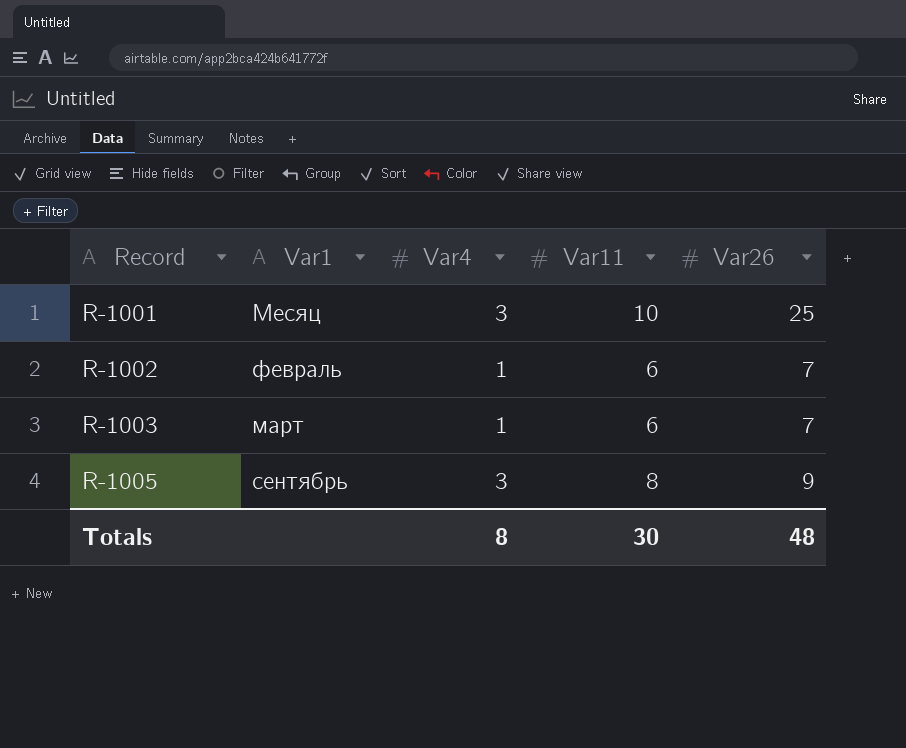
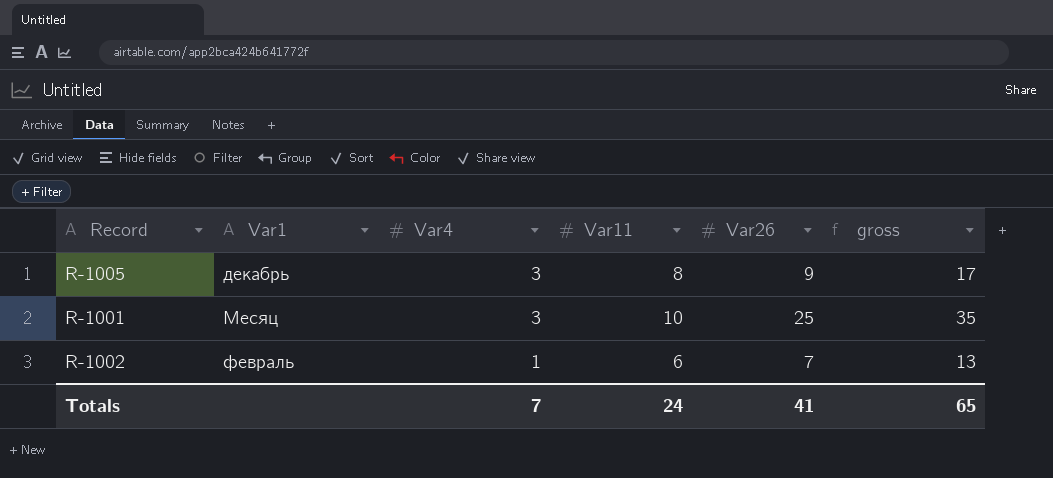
row order: Record ascending -> Var1 ascending
column gross | formula: none -> [Var11] + [Var26]
row R-1003: март | 1 | 6 | 7 -> none
R-1005 | Var1: сентябрь -> декабрь
Totals | Var4: 8 -> 7
Totals | Var11: 30 -> 24
Totals | Var26: 48 -> 41

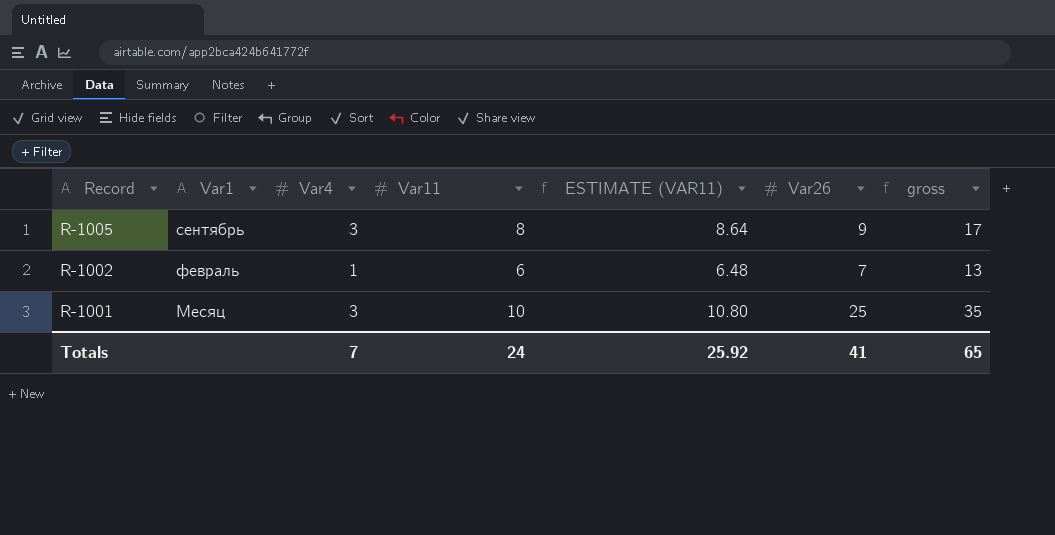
row order: Var1 ascending -> Record descending
column ESTIMATE (VAR11) | formula: none -> [Var11] * 1.08
R-1005 | Var1: декабрь -> сентябрь

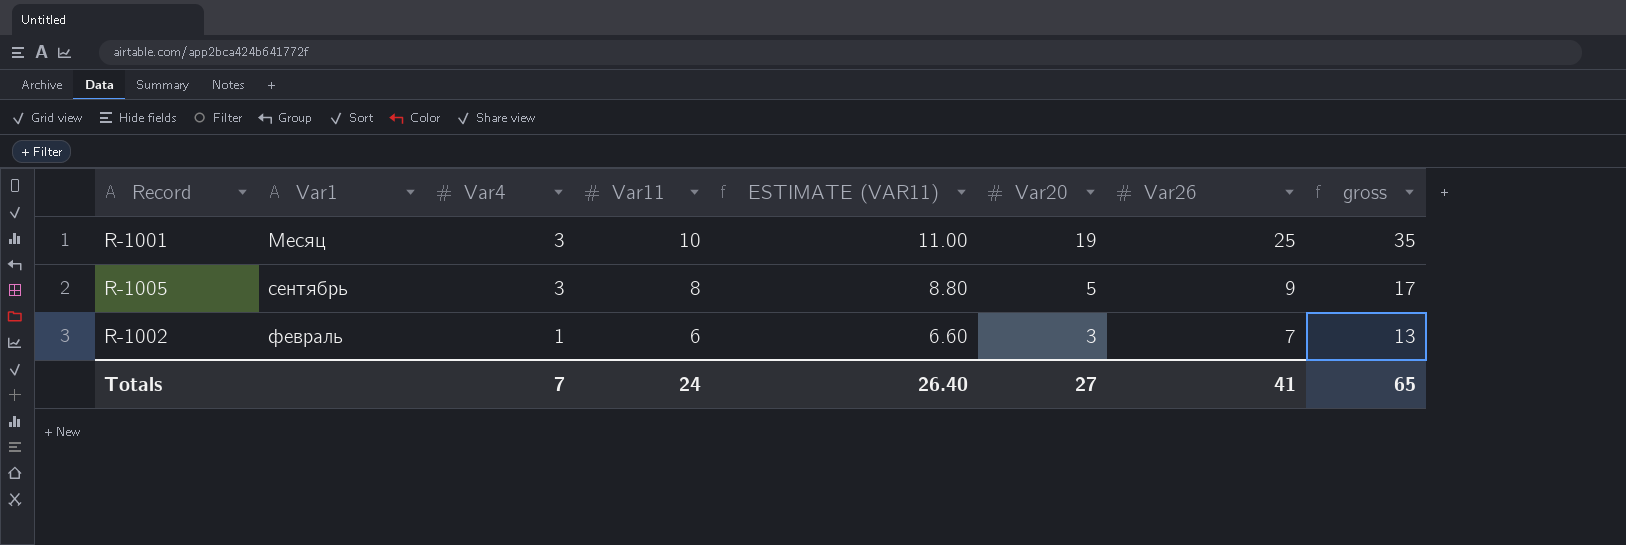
row order: Record descending -> Var1 ascending
column ESTIMATE (VAR11) | formula: [Var11] * 1.08 -> [Var11] * 1.1
column Var20 | position: none -> 6
Totals | ESTIMATE (VAR11): 25.92 -> 26.40

